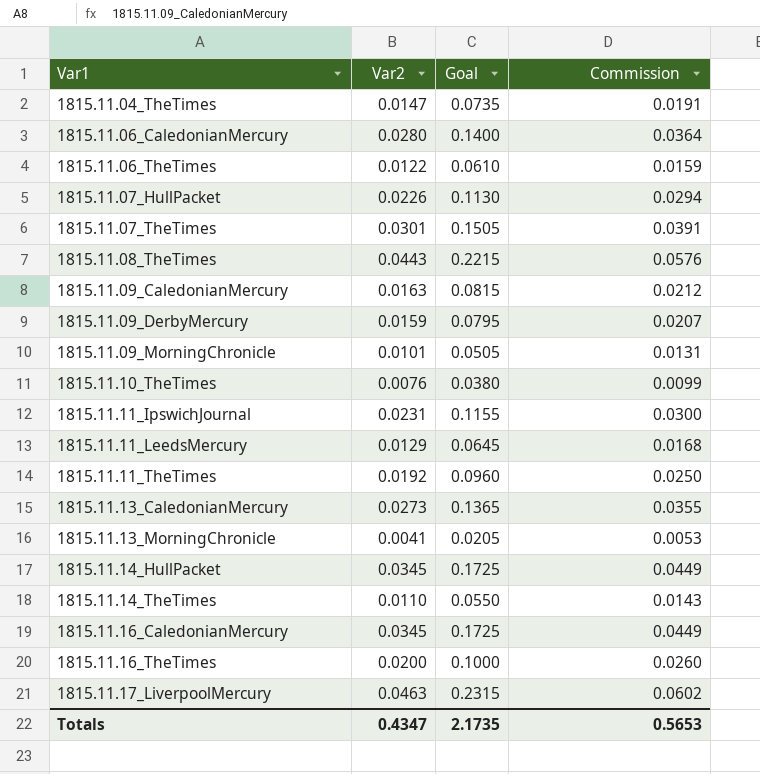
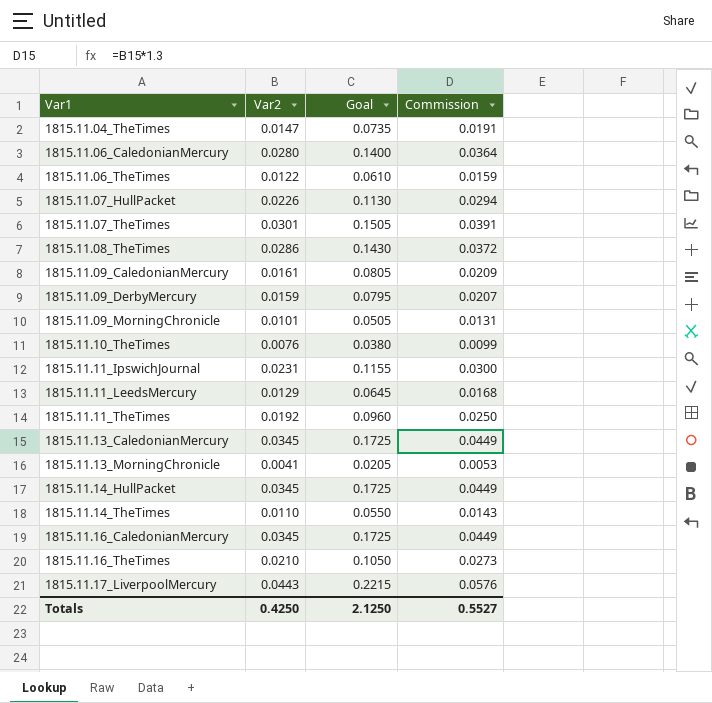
1815.11.08_TheTimes | Var2: 0.0443 -> 0.0286
1815.11.08_TheTimes | Goal: 0.2215 -> 0.1430
1815.11.08_TheTimes | Commission: 0.0576 -> 0.0372
1815.11.09_CaledonianMercury | Var2: 0.0163 -> 0.0161
1815.11.09_CaledonianMercury | Goal: 0.0815 -> 0.0805
1815.11.09_CaledonianMercury | Commission: 0.0212 -> 0.0209
1815.11.13_CaledonianMercury | Var2: 0.0273 -> 0.0345
1815.11.13_CaledonianMercury | Goal: 0.1365 -> 0.1725
1815.11.13_CaledonianMercury | Commission: 0.0355 -> 0.0449
1815.11.16_TheTimes | Var2: 0.0200 -> 0.0210
1815.11.16_TheTimes | Goal: 0.1000 -> 0.1050
1815.11.16_TheTimes | Commission: 0.0260 -> 0.0273
1815.11.17_LiverpoolMercury | Var2: 0.0463 -> 0.0443
1815.11.17_LiverpoolMercury | Goal: 0.2315 -> 0.2215
1815.11.17_LiverpoolMercury | Commission: 0.0602 -> 0.0576
Totals | Var2: 0.4347 -> 0.4250
Totals | Goal: 2.1735 -> 2.1250
Totals | Commission: 0.5653 -> 0.5527

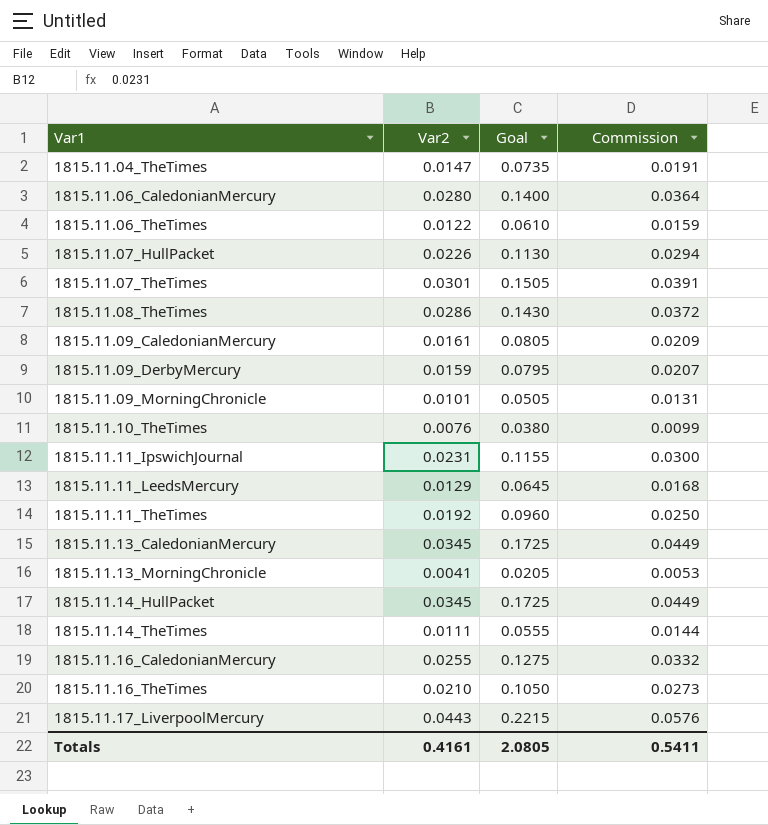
1815.11.14_TheTimes | Var2: 0.0110 -> 0.0111
1815.11.14_TheTimes | Goal: 0.0550 -> 0.0555
1815.11.14_TheTimes | Commission: 0.0143 -> 0.0144
1815.11.16_CaledonianMercury | Var2: 0.0345 -> 0.0255
1815.11.16_CaledonianMercury | Goal: 0.1725 -> 0.1275
1815.11.16_CaledonianMercury | Commission: 0.0449 -> 0.0332
Totals | Var2: 0.4250 -> 0.4161
Totals | Goal: 2.1250 -> 2.0805
Totals | Commission: 0.5527 -> 0.5411

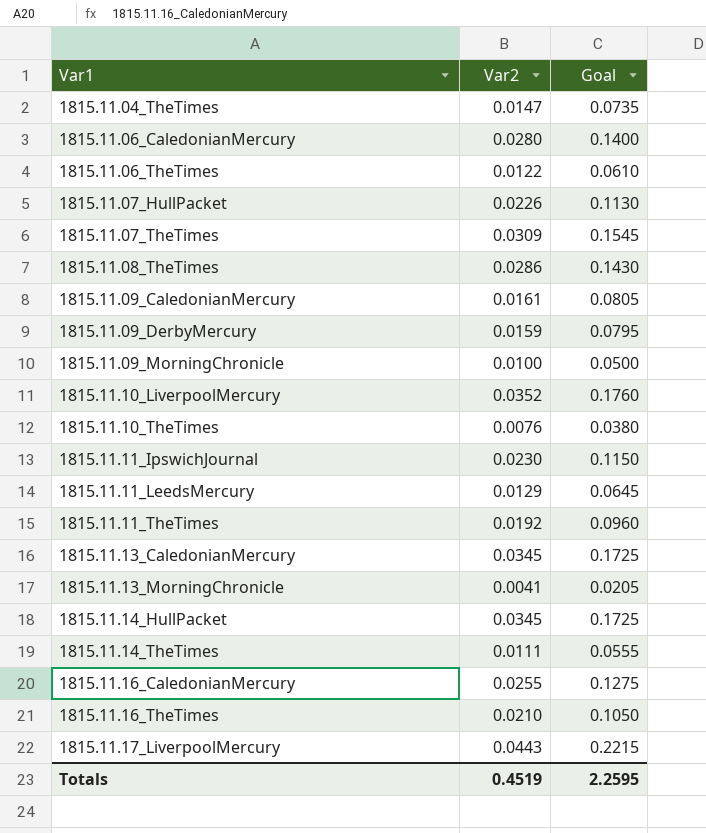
column Commission | formula: [Var2] * 1.3 -> none
1815.11.07_TheTimes | Var2: 0.0301 -> 0.0309
1815.11.07_TheTimes | Goal: 0.1505 -> 0.1545
1815.11.09_MorningChronicle | Var2: 0.0101 -> 0.0100
1815.11.09_MorningChronicle | Goal: 0.0505 -> 0.0500
row 1815.11.10_LiverpoolMercury: none -> 0.0352 | 0.1760
1815.11.11_IpswichJournal | Var2: 0.0231 -> 0.0230
1815.11.11_IpswichJournal | Goal: 0.1155 -> 0.1150
Totals | Var2: 0.4161 -> 0.4519
Totals | Goal: 2.0805 -> 2.2595

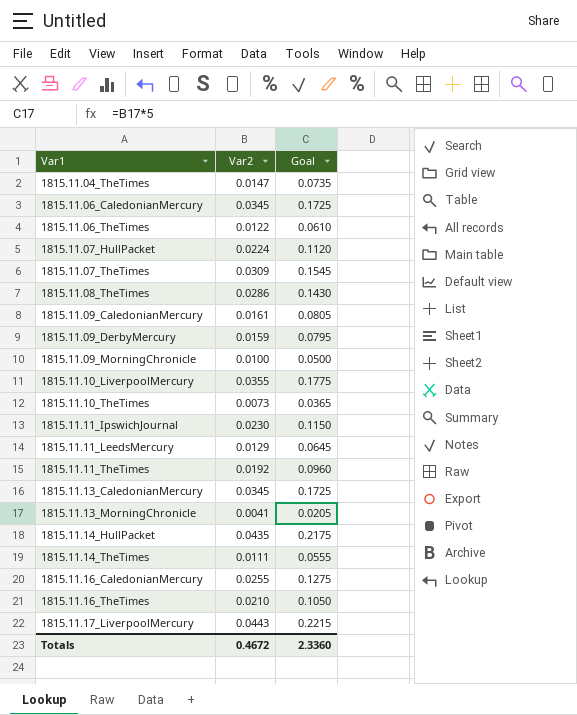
1815.11.06_CaledonianMercury | Var2: 0.0280 -> 0.0345
1815.11.06_CaledonianMercury | Goal: 0.1400 -> 0.1725
1815.11.07_HullPacket | Var2: 0.0226 -> 0.0224
1815.11.07_HullPacket | Goal: 0.1130 -> 0.1120
1815.11.10_LiverpoolMercury | Var2: 0.0352 -> 0.0355
1815.11.10_LiverpoolMercury | Goal: 0.1760 -> 0.1775
1815.11.10_TheTimes | Var2: 0.0076 -> 0.0073
1815.11.10_TheTimes | Goal: 0.0380 -> 0.0365
1815.11.14_HullPacket | Var2: 0.0345 -> 0.0435
1815.11.14_HullPacket | Goal: 0.1725 -> 0.2175
Totals | Var2: 0.4519 -> 0.4672
Totals | Goal: 2.2595 -> 2.3360

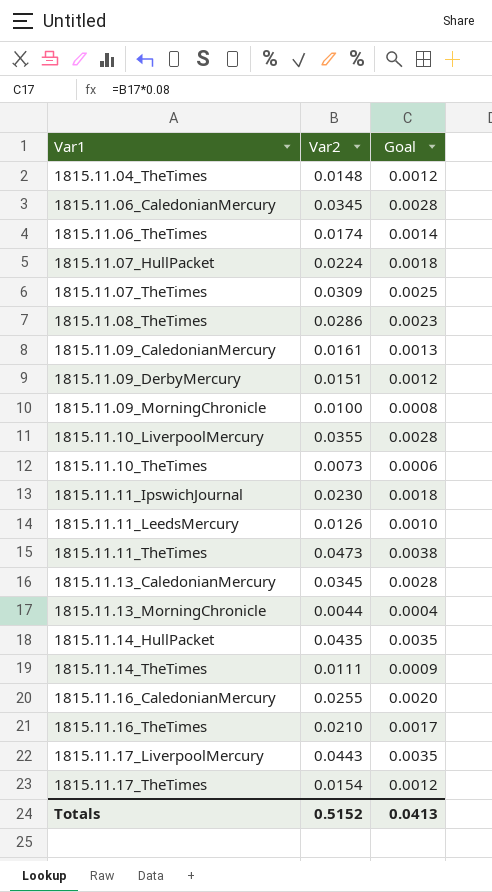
column Goal | formula: [Var2] * 5 -> [Var2] * 0.08
1815.11.04_TheTimes | Var2: 0.0147 -> 0.0148
1815.11.06_TheTimes | Var2: 0.0122 -> 0.0174
1815.11.09_DerbyMercury | Var2: 0.0159 -> 0.0151
1815.11.11_LeedsMercury | Var2: 0.0129 -> 0.0126
1815.11.11_TheTimes | Var2: 0.0192 -> 0.0473
1815.11.13_MorningChronicle | Var2: 0.0041 -> 0.0044
row 1815.11.17_TheTimes: none -> 0.0154 | 0.0012
Totals | Var2: 0.4672 -> 0.5152
Totals | Goal: 2.3360 -> 0.0413

